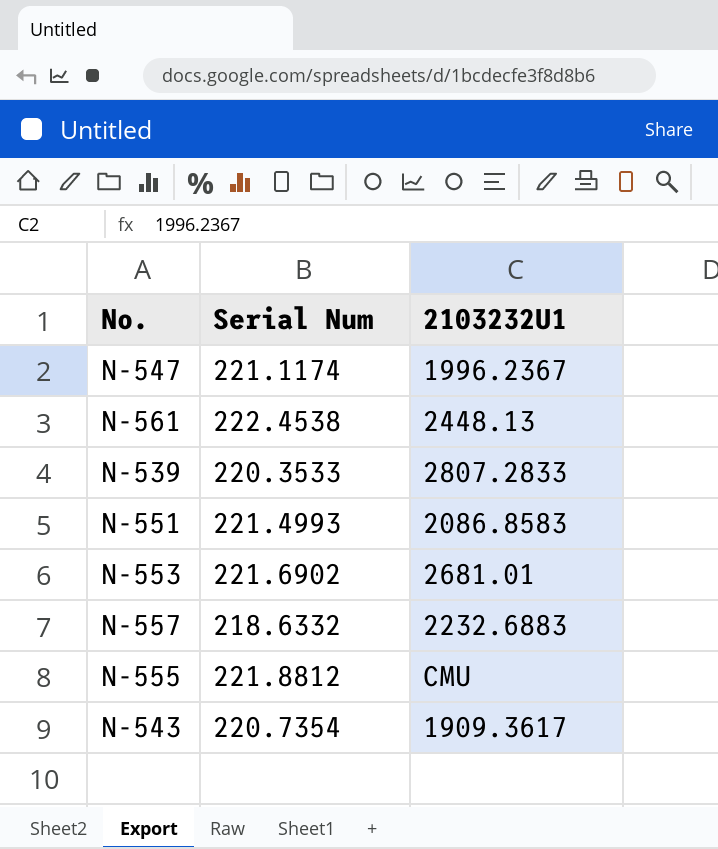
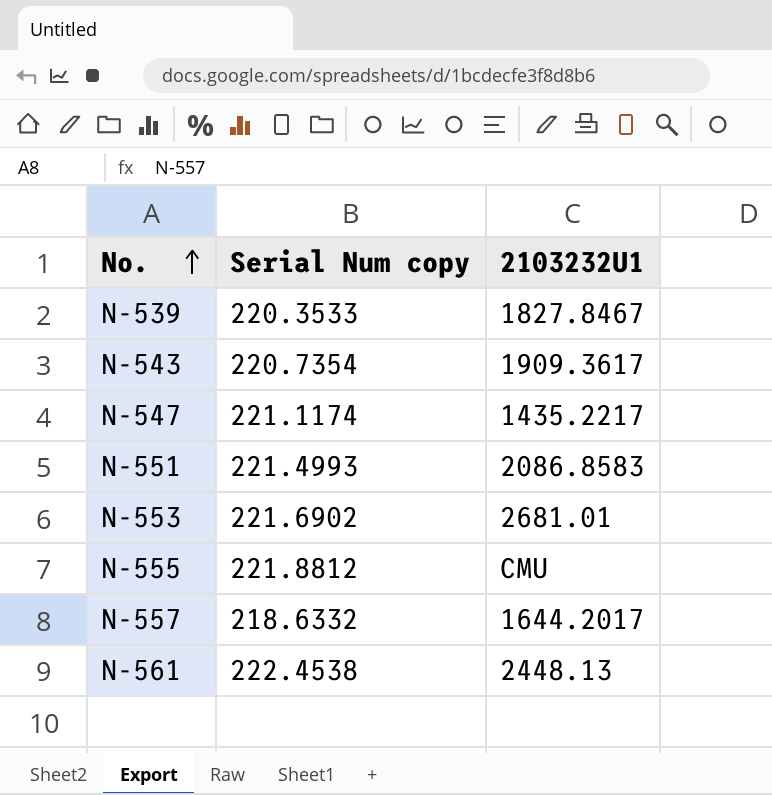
row order: none -> No. ascending
column name: Serial Num -> Serial Num copy
N-539 | 2103232U1: 2807.2833 -> 1827.8467
N-547 | 2103232U1: 1996.2367 -> 1435.2217
N-557 | 2103232U1: 2232.6883 -> 1644.2017

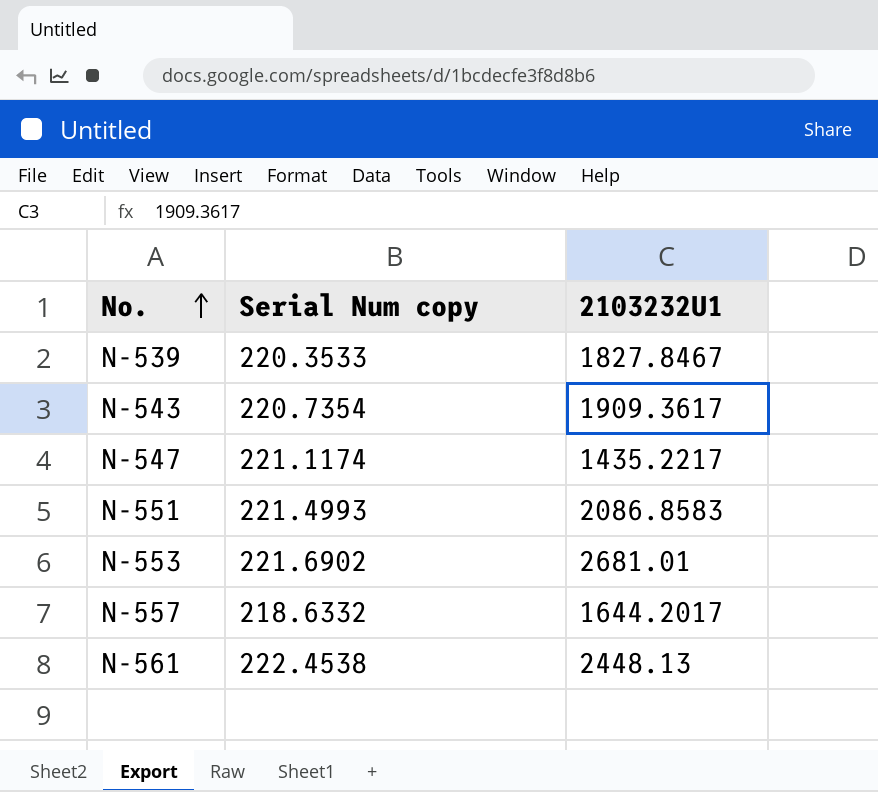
row N-555: 221.8812 | CMU -> none

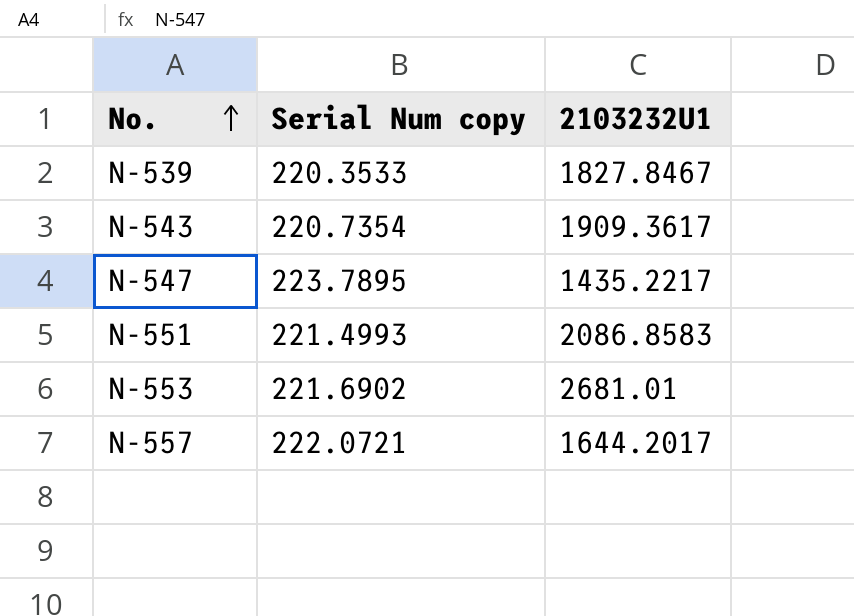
row N-561: 222.4538 | 2448.13 -> none
N-547 | Serial Num copy: 221.1174 -> 223.7895
N-557 | Serial Num copy: 218.6332 -> 222.0721

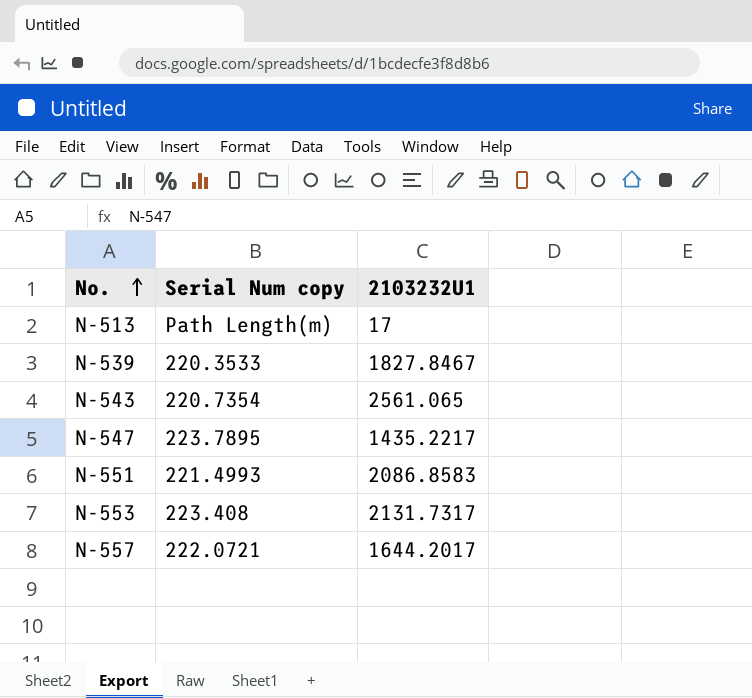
row N-513: none -> Path Length(m) | 17
N-543 | 2103232U1: 1909.3617 -> 2561.065
N-553 | Serial Num copy: 221.6902 -> 223.408
N-553 | 2103232U1: 2681.01 -> 2131.7317

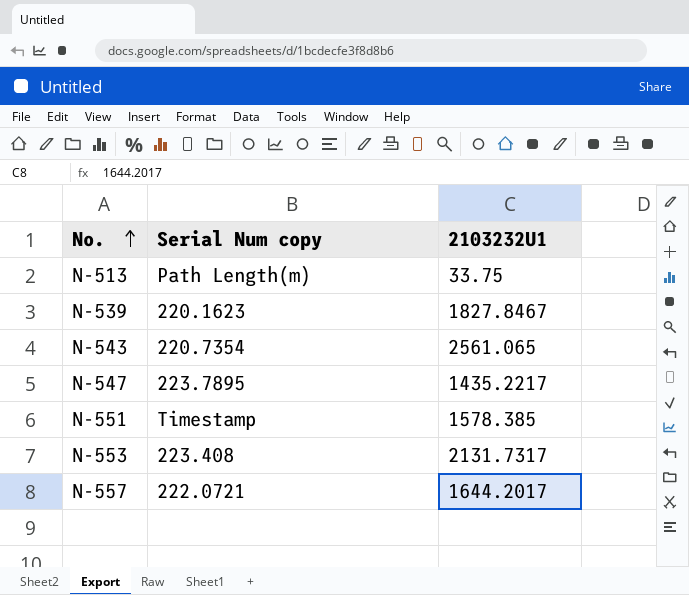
N-513 | 2103232U1: 17 -> 33.75
N-539 | Serial Num copy: 220.3533 -> 220.1623
N-551 | Serial Num copy: 221.4993 -> Timestamp
N-551 | 2103232U1: 2086.8583 -> 1578.385

